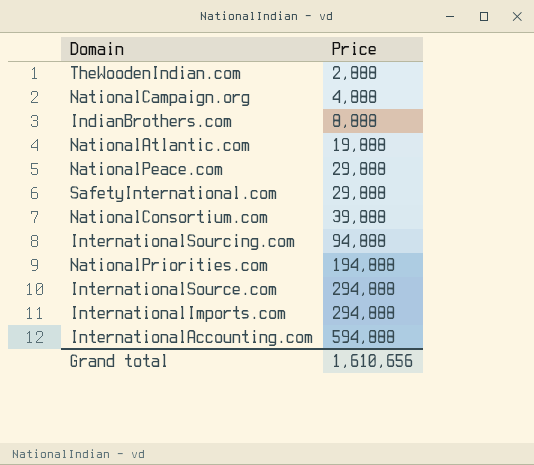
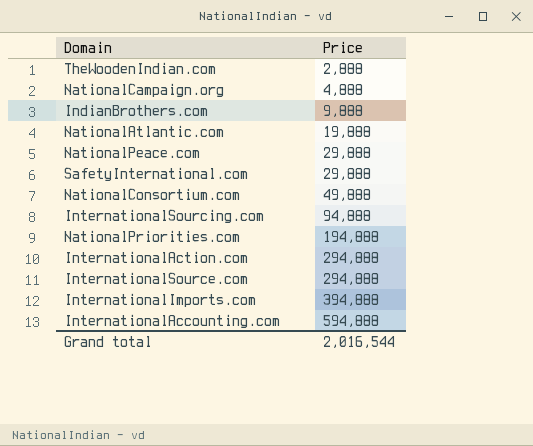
IndianBrothers.com | Price: 8,888 -> 9,888
NationalConsortium.com | Price: 39,888 -> 49,888
row InternationalAction.com: none -> 294,888
InternationalImports.com | Price: 294,888 -> 394,888
Grand total | Price: 1,610,656 -> 2,016,544

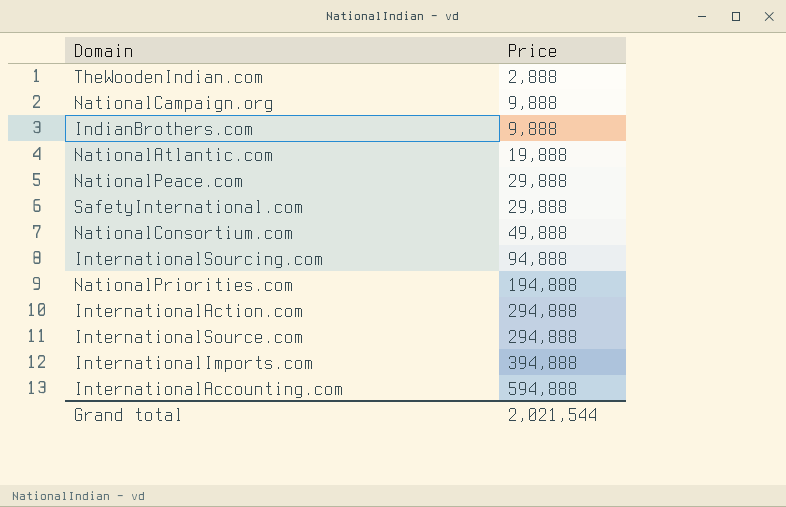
NationalCampaign.org | Price: 4,888 -> 9,888
Grand total | Price: 2,016,544 -> 2,021,544

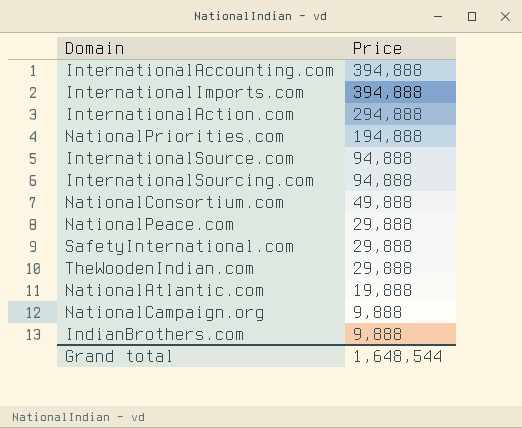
row order: Price ascending -> Price descending
InternationalAccounting.com | Price: 594,888 -> 394,888
InternationalSource.com | Price: 294,888 -> 94,888
TheWoodenIndian.com | Price: 2,888 -> 29,888
Grand total | Price: 2,021,544 -> 1,648,544

